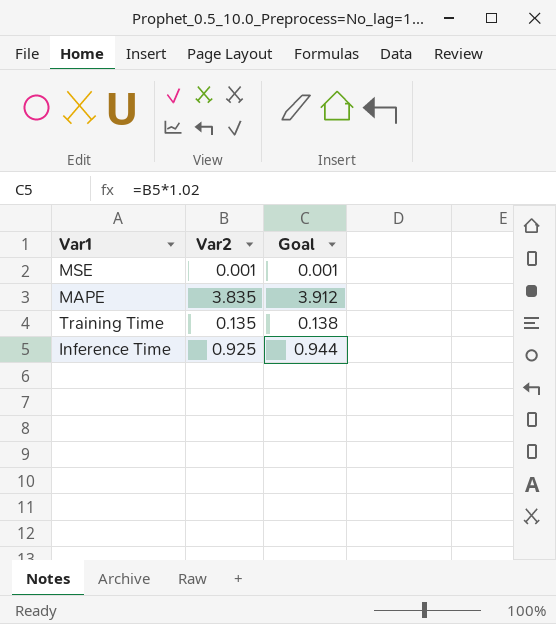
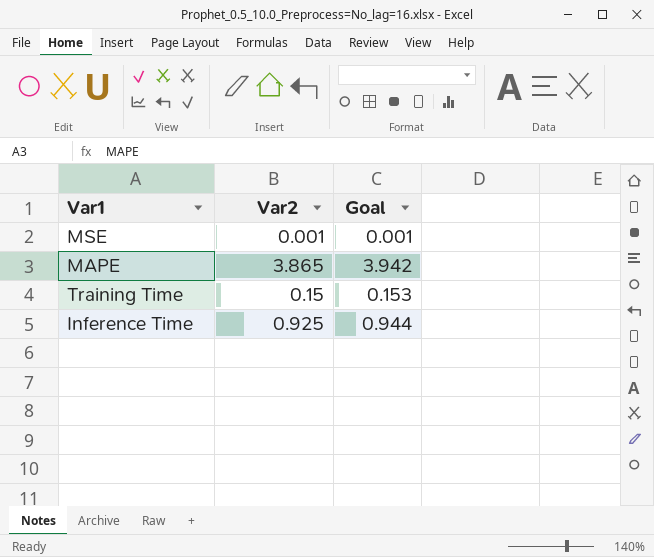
MAPE | Var2: 3.835 -> 3.865
MAPE | Goal: 3.912 -> 3.942
Training Time | Var2: 0.135 -> 0.15
Training Time | Goal: 0.138 -> 0.153

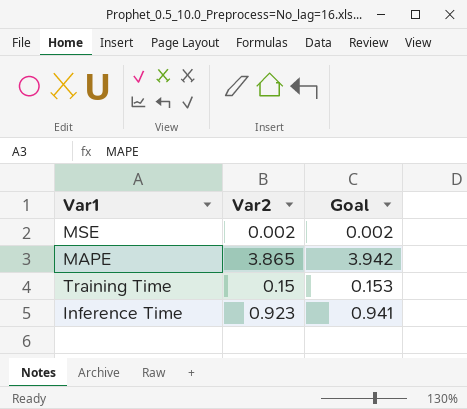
MSE | Var2: 0.001 -> 0.002
MSE | Goal: 0.001 -> 0.002
Inference Time | Var2: 0.925 -> 0.923
Inference Time | Goal: 0.944 -> 0.941

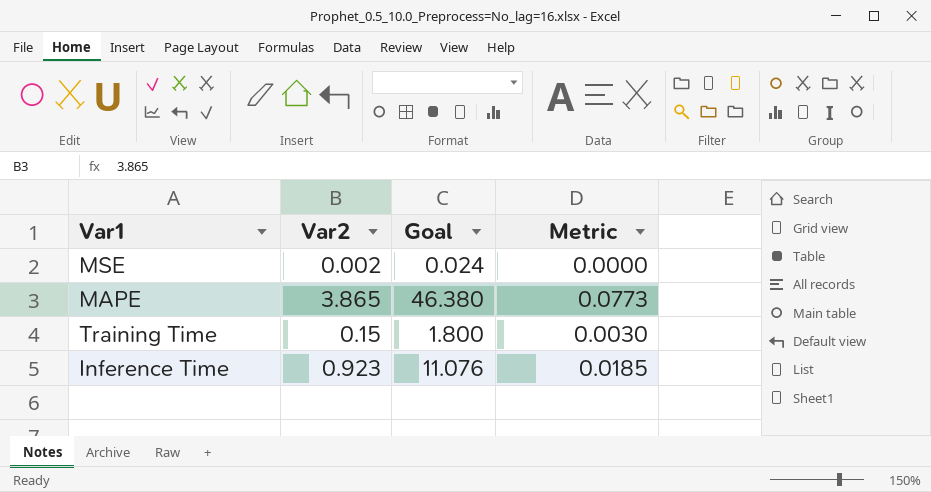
column Goal | formula: [Var2] * 1.02 -> [Var2] * 12
column Metric | formula: none -> [Var2] * 0.02

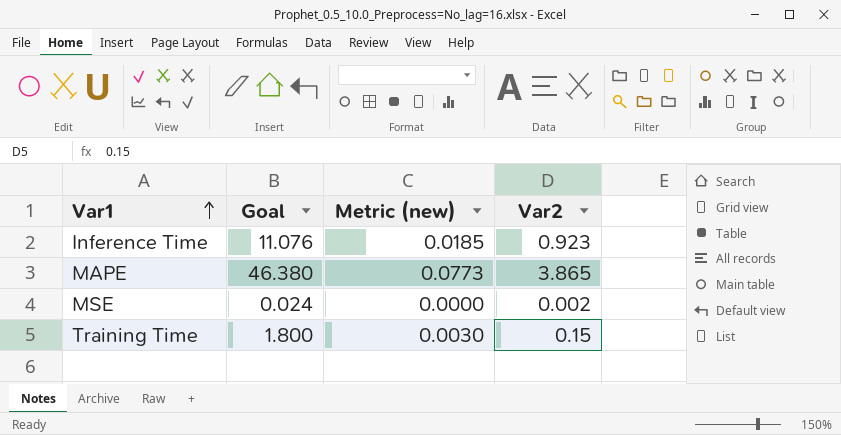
row order: none -> Var1 ascending
column name: Metric -> Metric (new)
column Var2 | position: 2 -> 4

